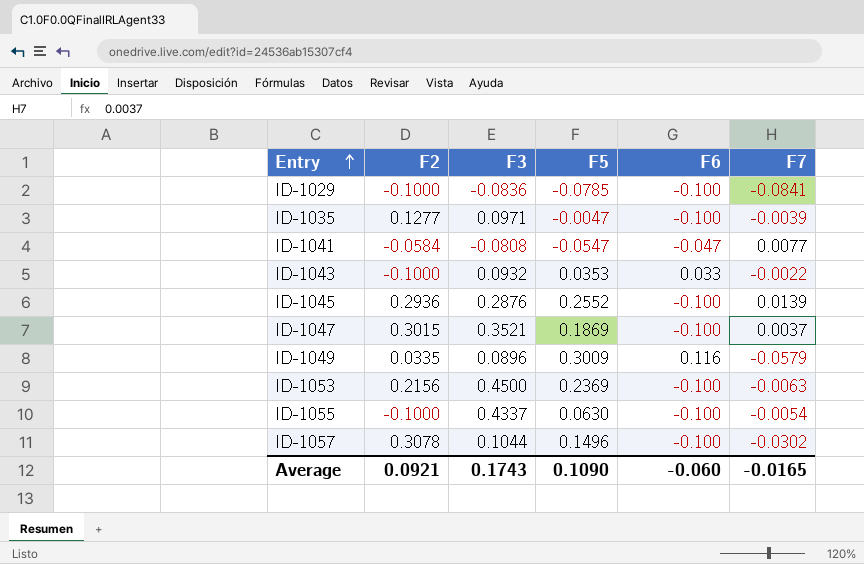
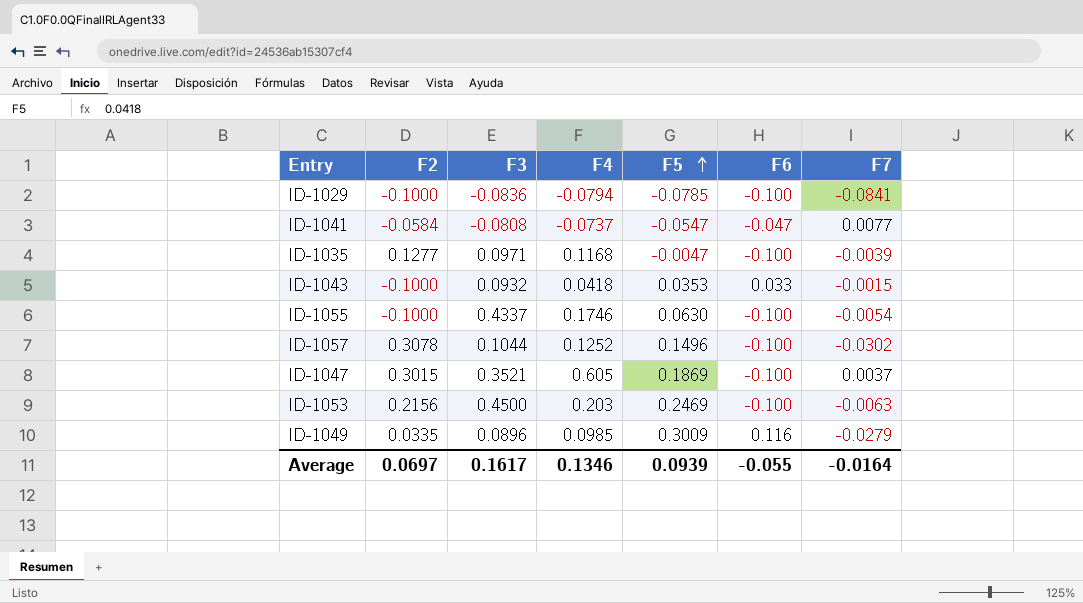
row order: Entry ascending -> F5 ascending
column F4 | position: none -> 4
row ID-1045: 0.2936 | 0.2876 | 0.2552 | -0.100 | 0.0139 -> none
ID-1043 | F7: -0.0022 -> -0.0015
ID-1053 | F5: 0.2369 -> 0.2469
ID-1049 | F7: -0.0579 -> -0.0279
Average | F2: 0.0921 -> 0.0697
Average | F3: 0.1743 -> 0.1617
Average | F5: 0.1090 -> 0.0939
Average | F6: -0.060 -> -0.055
Average | F7: -0.0165 -> -0.0164

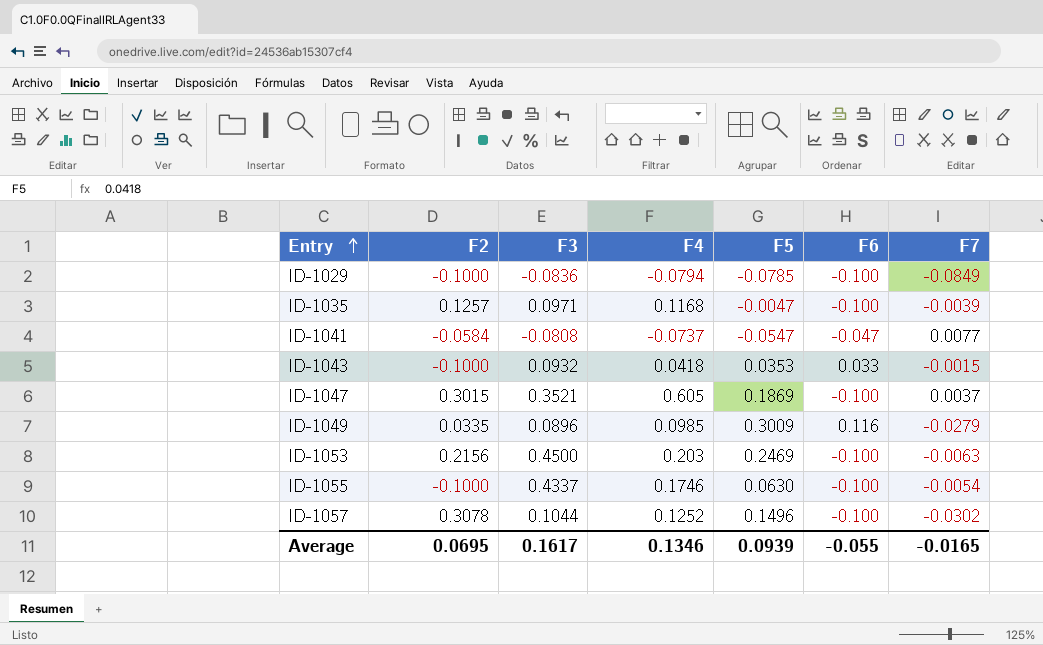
row order: F5 ascending -> Entry ascending
ID-1029 | F7: -0.0841 -> -0.0849
ID-1035 | F2: 0.1277 -> 0.1257
Average | F2: 0.0697 -> 0.0695
Average | F7: -0.0164 -> -0.0165

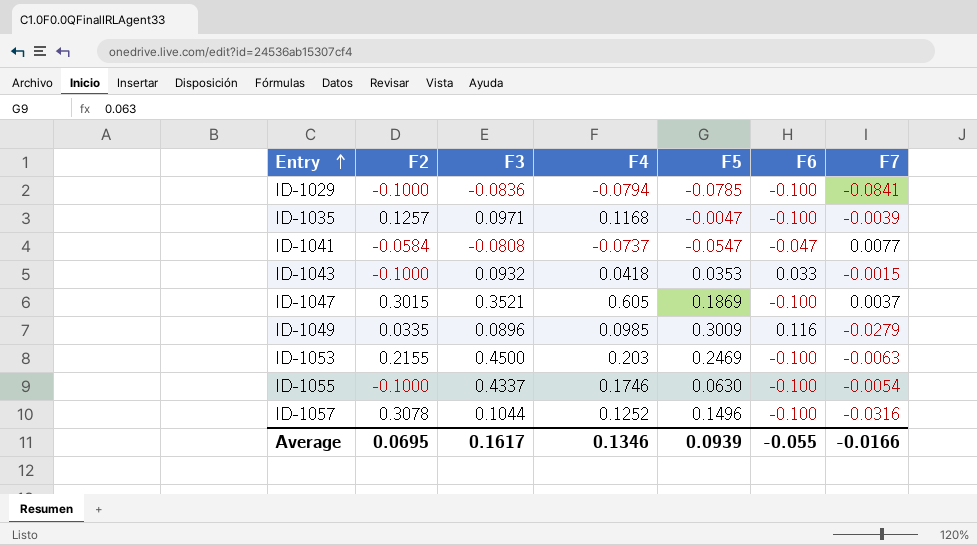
ID-1029 | F7: -0.0849 -> -0.0841
ID-1053 | F2: 0.2156 -> 0.2155
ID-1057 | F7: -0.0302 -> -0.0316
Average | F7: -0.0165 -> -0.0166

